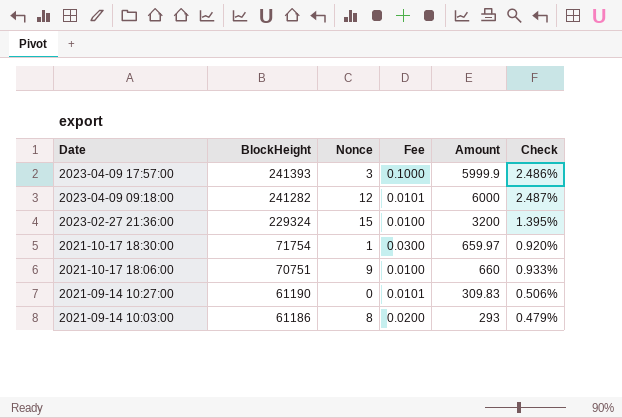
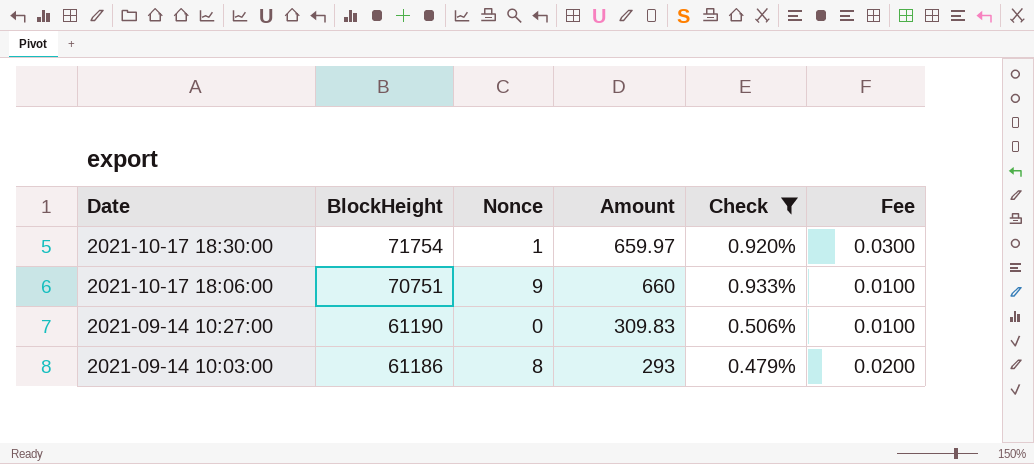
filter: none -> Check <= 0.933%
column Fee | position: 4 -> 6
2021-09-14 10:27:00 | Fee: 0.0101 -> 0.0100

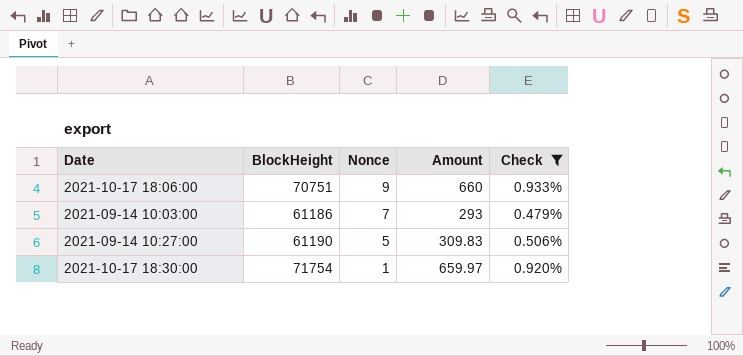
row order: Date descending -> Nonce descending
column Fee | position: 6 -> none
2021-09-14 10:03:00 | Nonce: 8 -> 7
2021-09-14 10:27:00 | Nonce: 0 -> 5

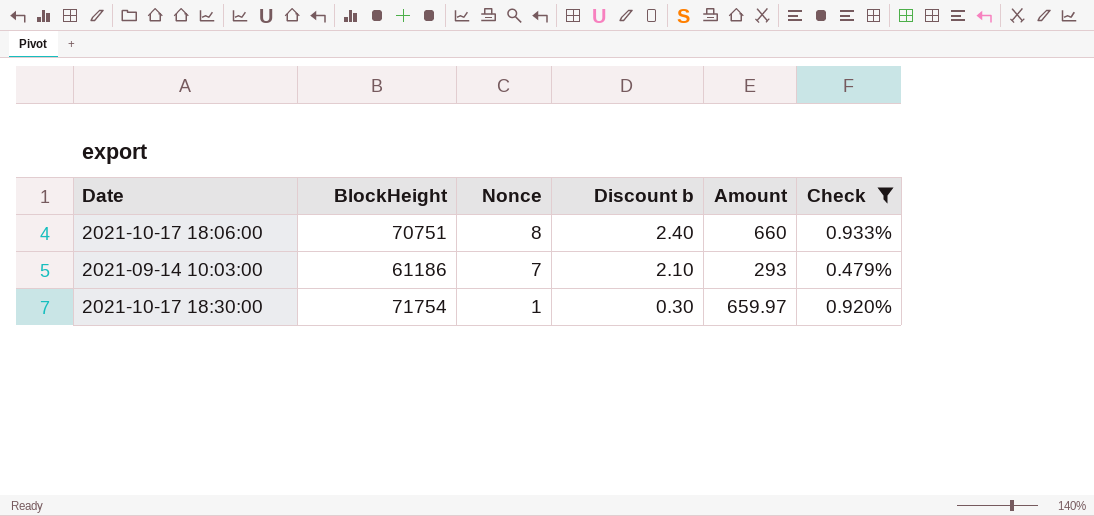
column Discount b | formula: none -> [Nonce] * 0.3
row 2021-09-14 10:27:00: 61190 | 5 | 309.83 | 0.506% -> none
2021-10-17 18:06:00 | Nonce: 9 -> 8

